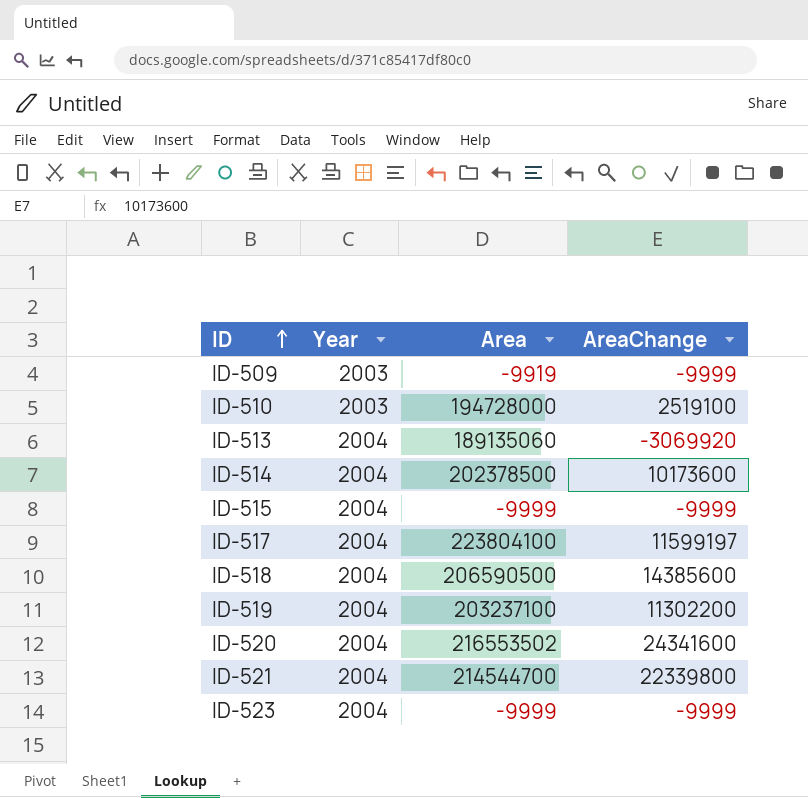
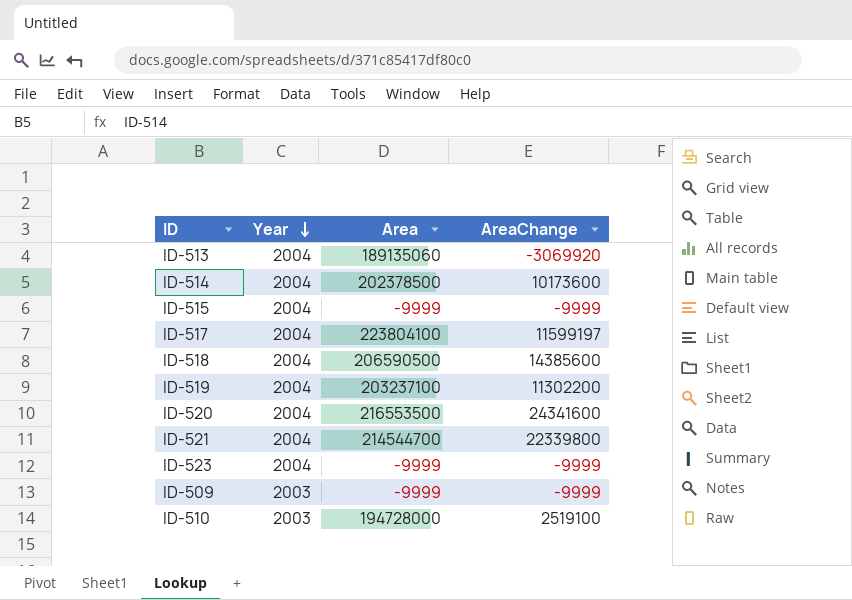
row order: ID ascending -> Year descending
ID-520 | Area: 216553502 -> 216553500
ID-509 | Area: -9919 -> -9999

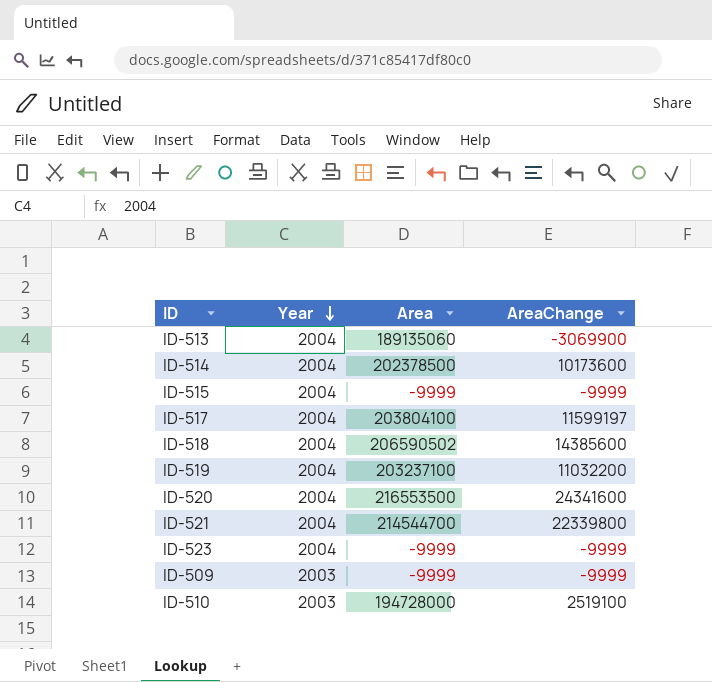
ID-513 | AreaChange: -3069920 -> -3069900
ID-517 | Area: 223804100 -> 203804100
ID-518 | Area: 206590500 -> 206590502
ID-519 | AreaChange: 11302200 -> 11032200

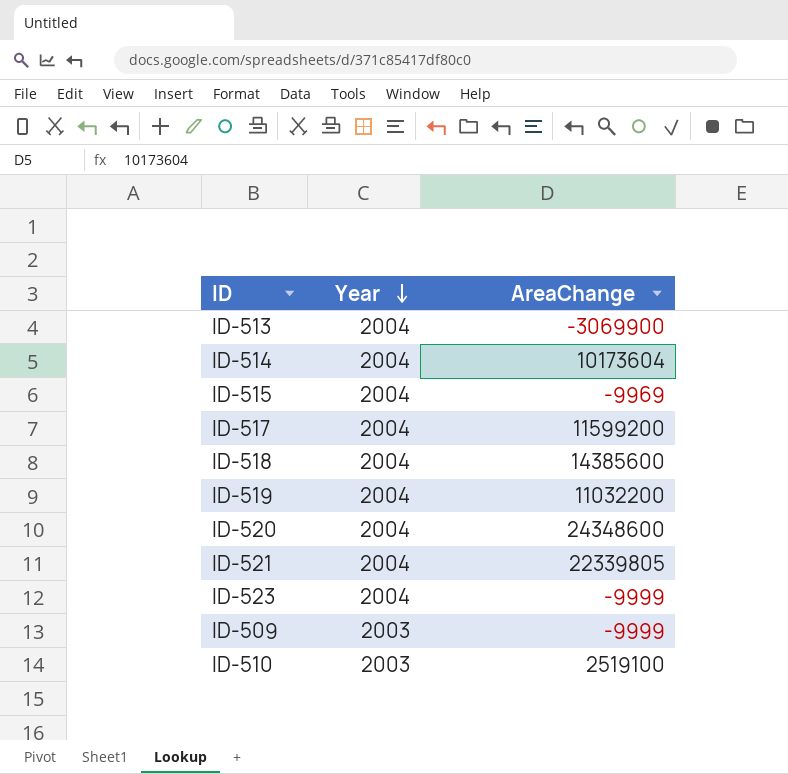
column Area | position: 3 -> none
ID-514 | AreaChange: 10173600 -> 10173604
ID-515 | AreaChange: -9999 -> -9969
ID-517 | AreaChange: 11599197 -> 11599200
ID-520 | AreaChange: 24341600 -> 24348600
ID-521 | AreaChange: 22339800 -> 22339805

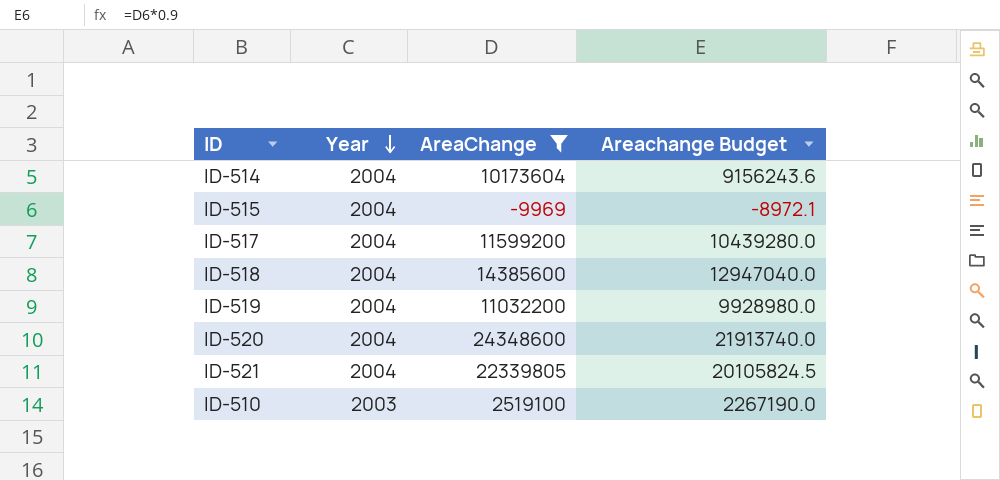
filter: none -> AreaChange >= -9969
column Areachange Budget | formula: none -> [AreaChange] * 0.9

